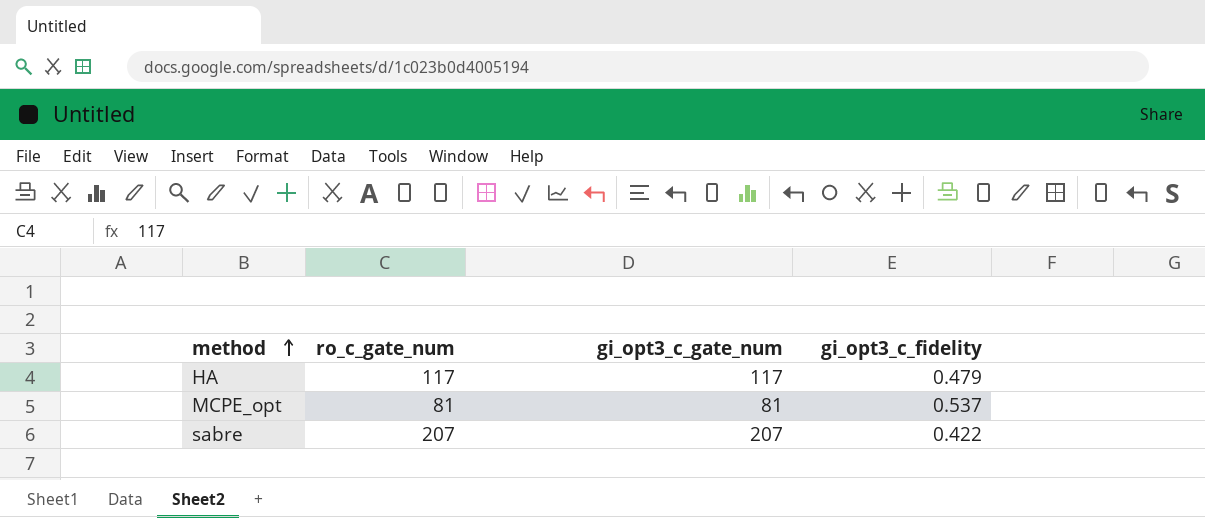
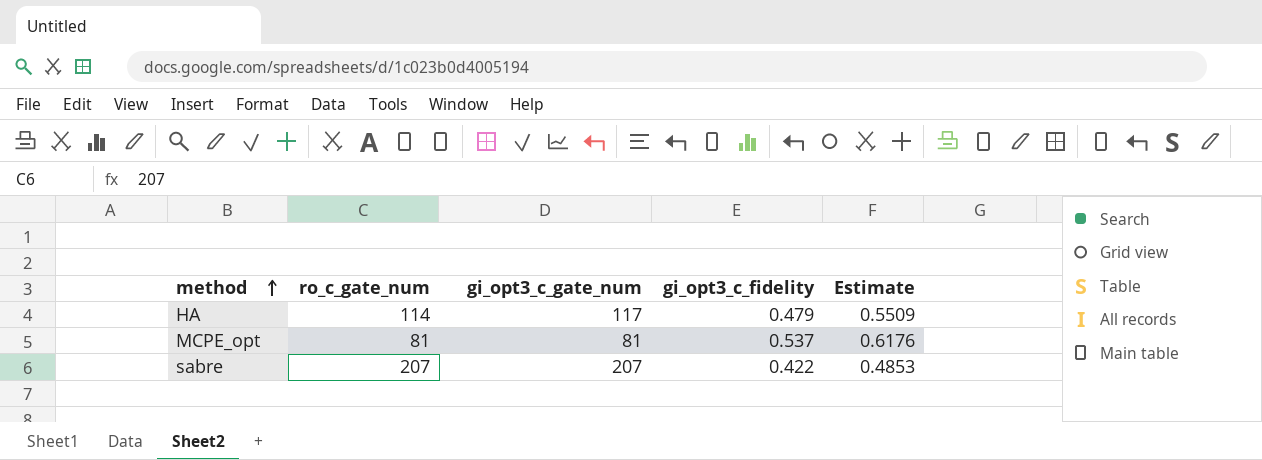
column Estimate | formula: none -> [gi_opt3_c_fidelity] * 1.15
HA | ro_c_gate_num: 117 -> 114

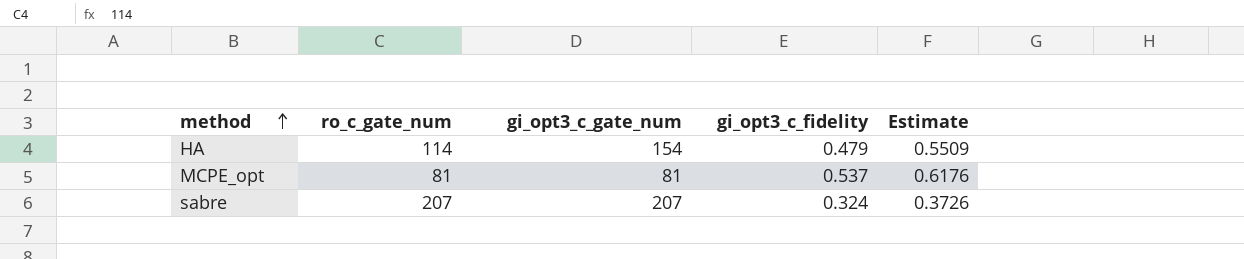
HA | gi_opt3_c_gate_num: 117 -> 154
sabre | gi_opt3_c_fidelity: 0.422 -> 0.324
sabre | Estimate: 0.4853 -> 0.3726

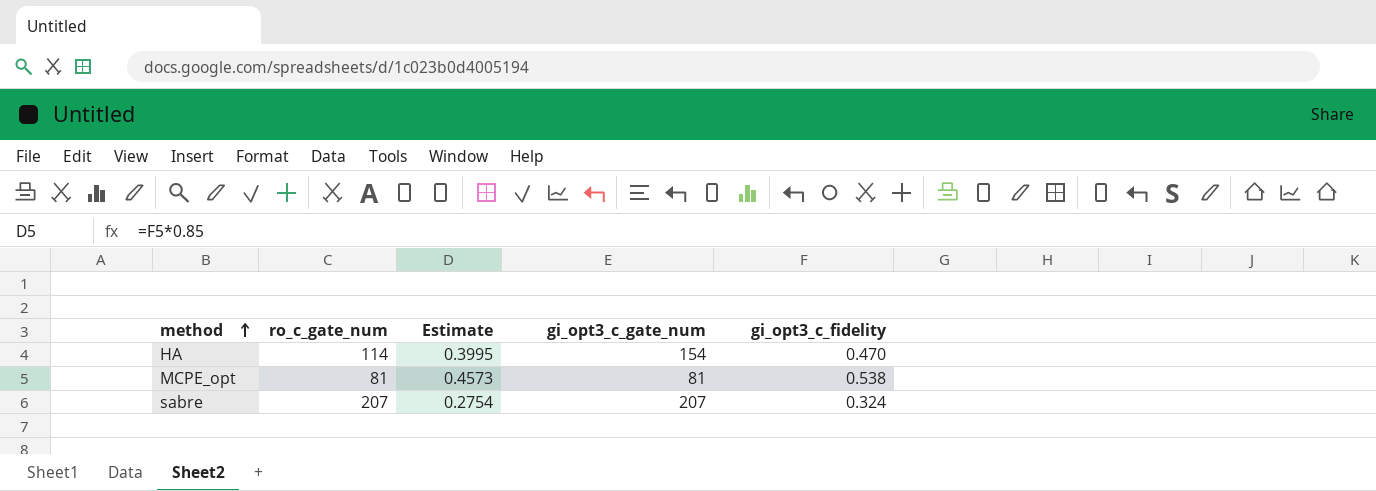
column Estimate | formula: [gi_opt3_c_fidelity] * 1.15 -> [gi_opt3_c_fidelity] * 0.85
column Estimate | position: 5 -> 3
HA | gi_opt3_c_fidelity: 0.479 -> 0.470
MCPE_opt | gi_opt3_c_fidelity: 0.537 -> 0.538

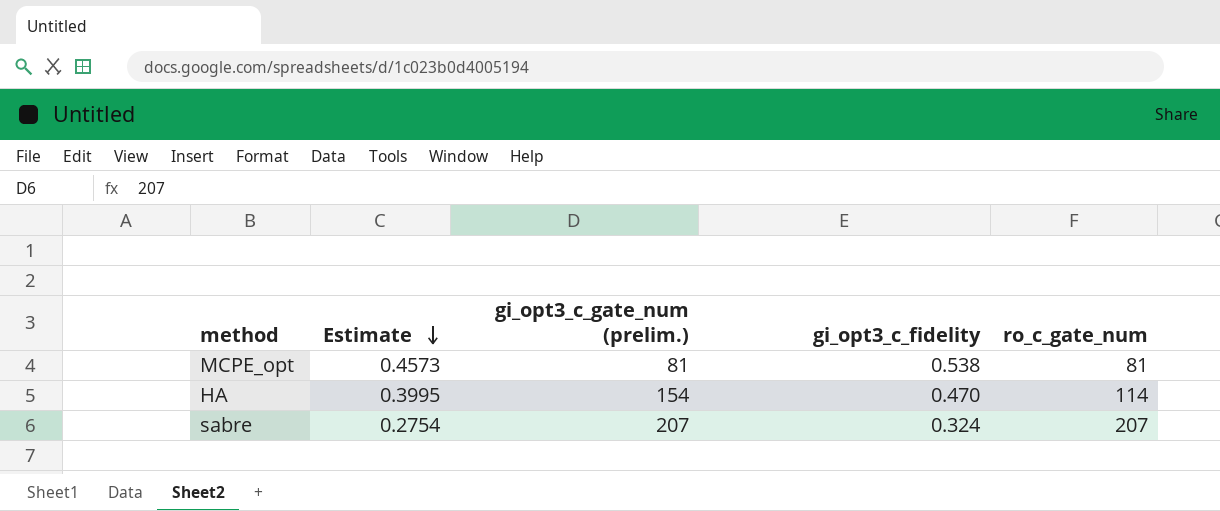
row order: method ascending -> Estimate descending
column name: gi_opt3_c_gate_num -> gi_opt3_c_gate_num (prelim.)
column ro_c_gate_num | position: 2 -> 5

